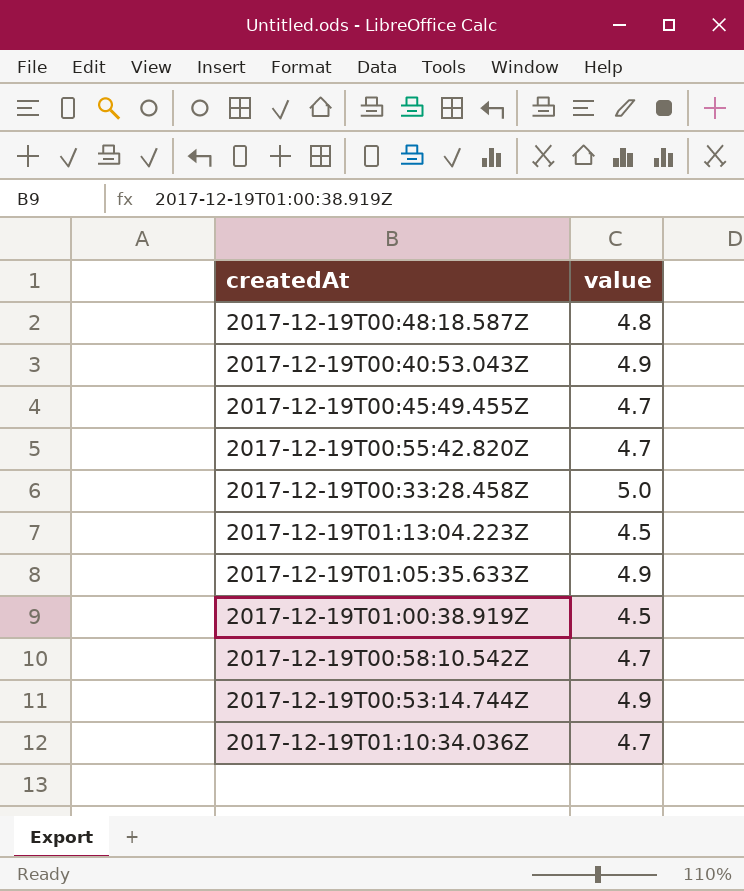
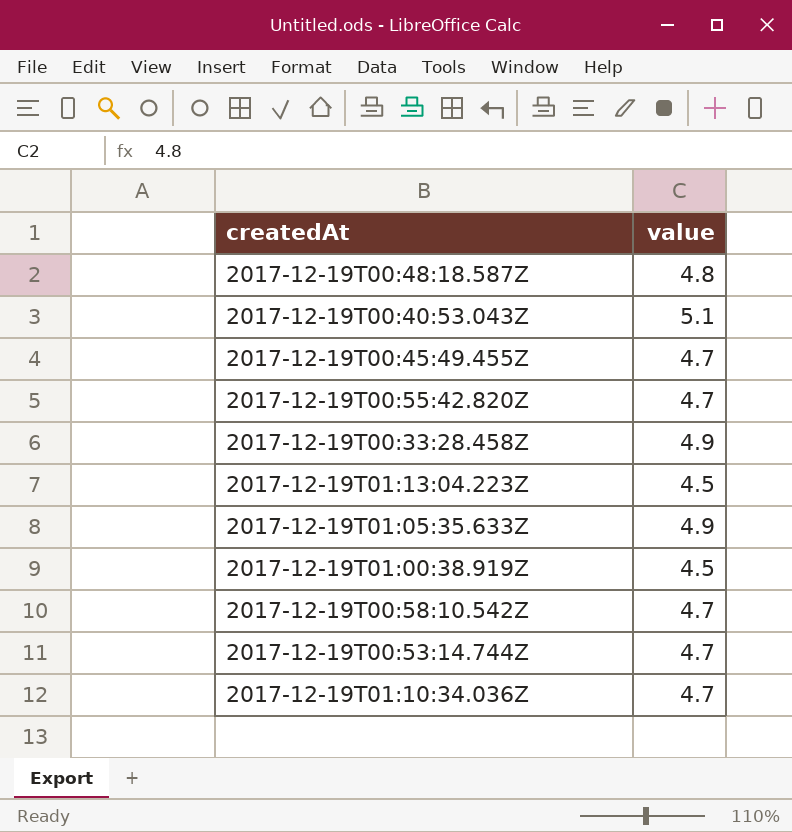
2017-12-19T00:40:53.043Z | value: 4.9 -> 5.1
2017-12-19T00:33:28.458Z | value: 5.0 -> 4.9
2017-12-19T00:53:14.744Z | value: 4.9 -> 4.7

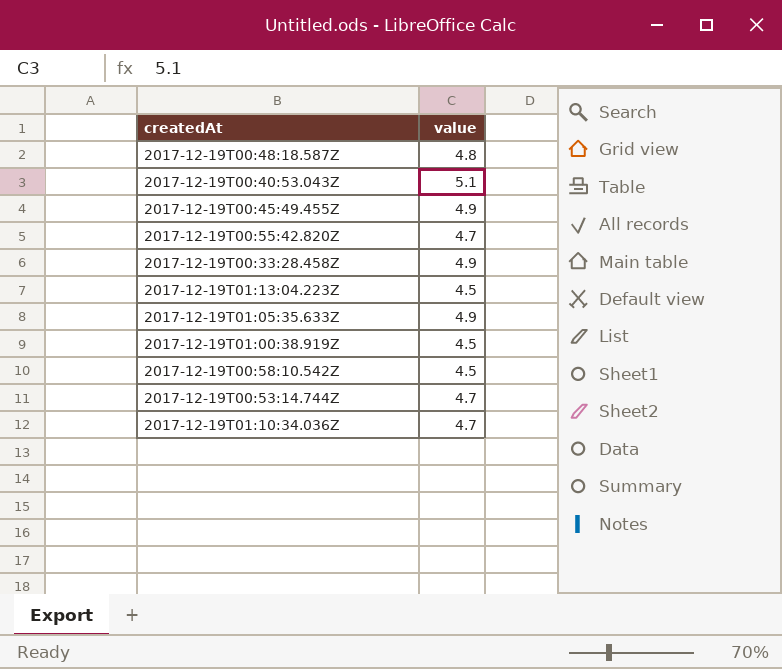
2017-12-19T00:45:49.455Z | value: 4.7 -> 4.9
2017-12-19T00:58:10.542Z | value: 4.7 -> 4.5

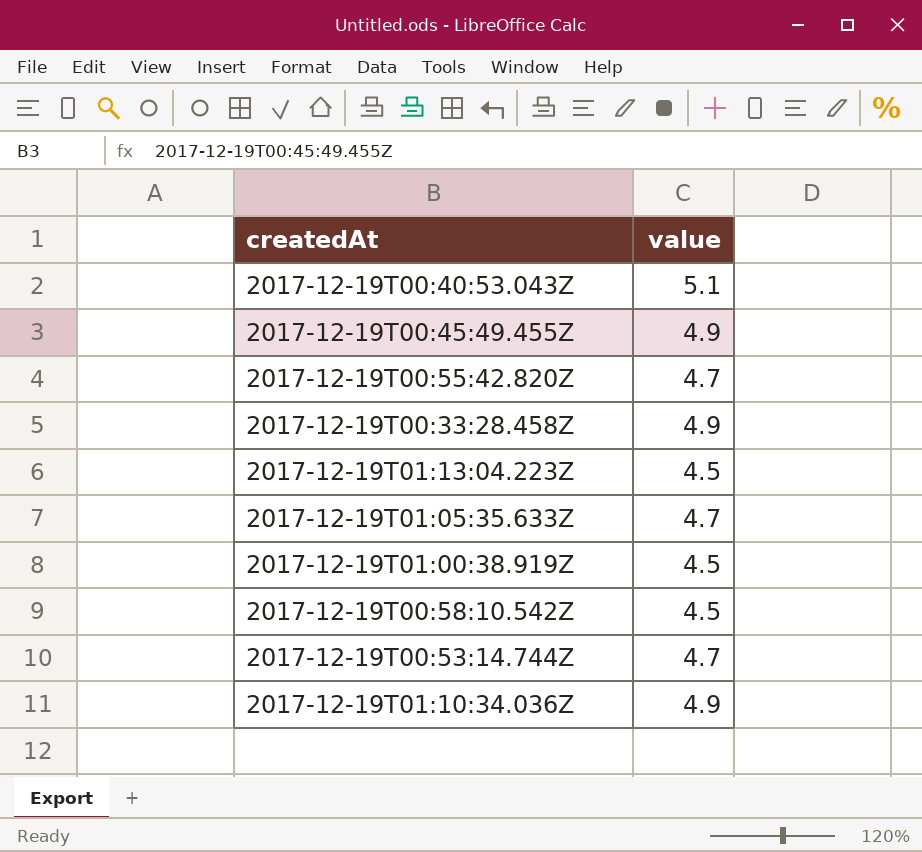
row 2017-12-19T00:48:18.587Z: 4.8 -> none
2017-12-19T01:05:35.633Z | value: 4.9 -> 4.7
2017-12-19T01:10:34.036Z | value: 4.7 -> 4.9

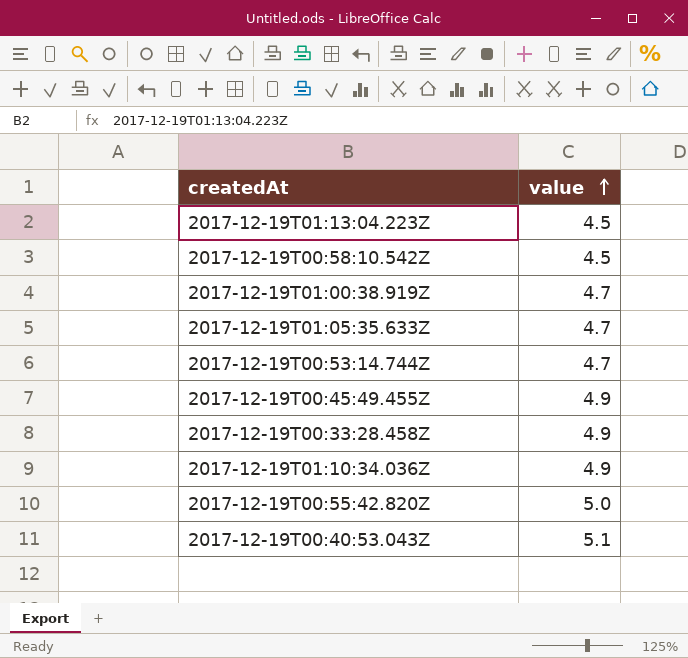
row order: none -> value ascending
2017-12-19T01:00:38.919Z | value: 4.5 -> 4.7
2017-12-19T00:55:42.820Z | value: 4.7 -> 5.0

